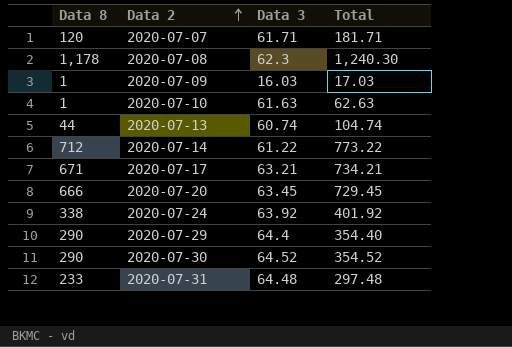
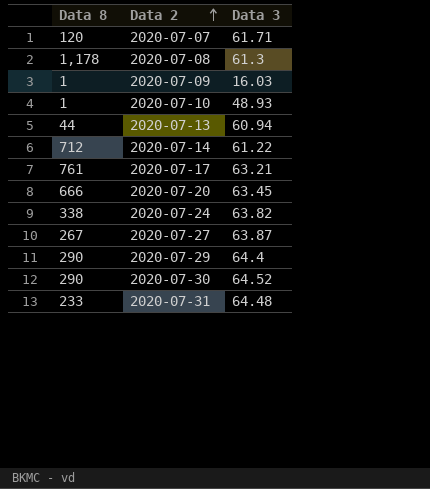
column Total | formula: [Data 8] + [Data 3] -> none
2020-07-08 | Data 3: 62.3 -> 61.3
2020-07-10 | Data 3: 61.63 -> 48.93
2020-07-13 | Data 3: 60.74 -> 60.94
2020-07-17 | Data 8: 671 -> 761
2020-07-24 | Data 3: 63.92 -> 63.82
row 2020-07-27: none -> 267 | 63.87

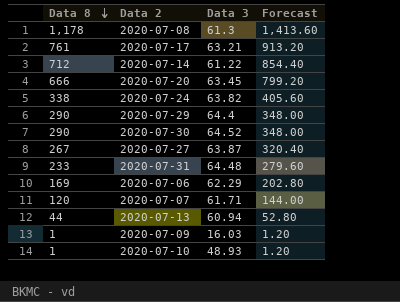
row order: Data 2 ascending -> Data 8 descending
column Forecast | formula: none -> [Data 8] * 1.2
row 2020-07-06: none -> 169 | 62.29 | 202.80

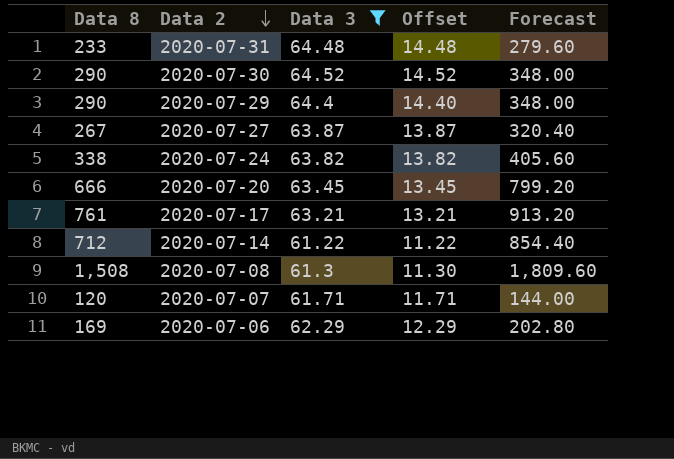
filter: none -> Data 3 >= 61.22
row order: Data 8 descending -> Data 2 descending
column Offset | formula: none -> [Data 3] - 50
2020-07-08 | Data 8: 1,178 -> 1,508
2020-07-08 | Forecast: 1,413.60 -> 1,809.60

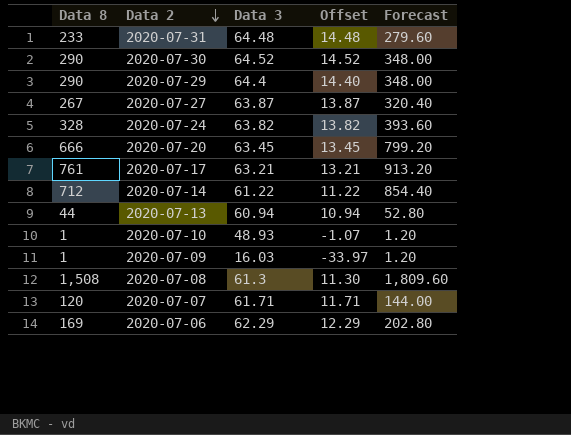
filter: Data 3 >= 61.22 -> none
2020-07-24 | Data 8: 338 -> 328
2020-07-24 | Forecast: 405.60 -> 393.60

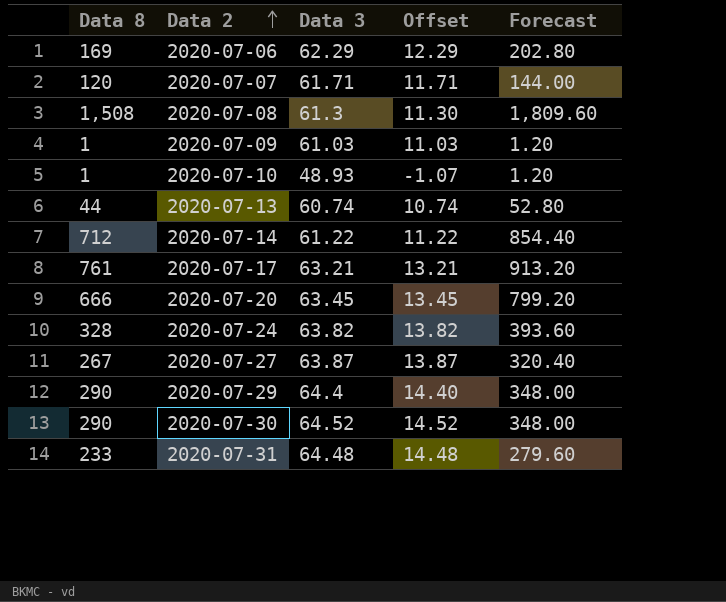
row order: Data 2 descending -> Data 2 ascending
2020-07-09 | Data 3: 16.03 -> 61.03
2020-07-09 | Offset: -33.97 -> 11.03
2020-07-13 | Data 3: 60.94 -> 60.74
2020-07-13 | Offset: 10.94 -> 10.74

